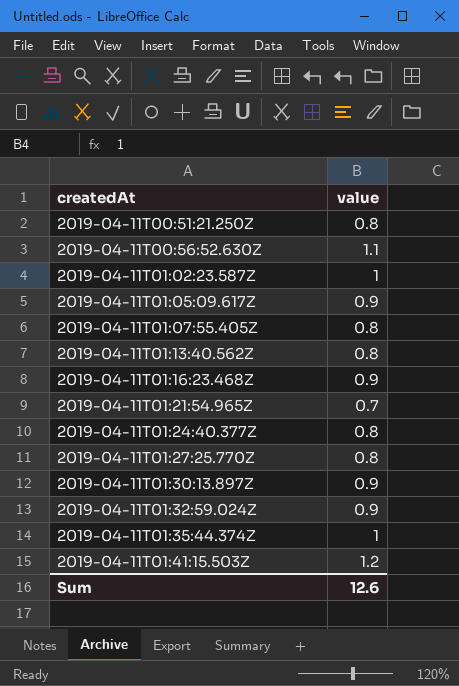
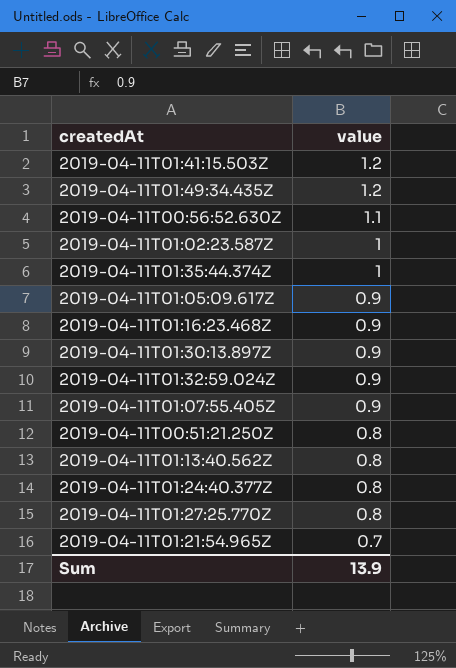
row order: createdAt ascending -> value descending
row 2019-04-11T01:49:34.435Z: none -> 1.2
2019-04-11T01:07:55.405Z | value: 0.8 -> 0.9
Sum | value: 12.6 -> 13.9

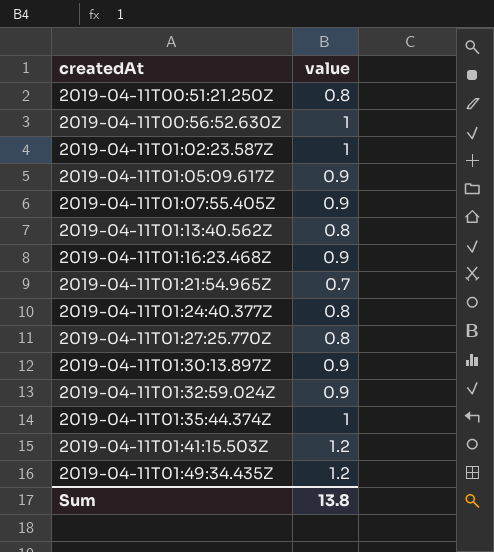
row order: value descending -> createdAt ascending
2019-04-11T00:56:52.630Z | value: 1.1 -> 1
Sum | value: 13.9 -> 13.8

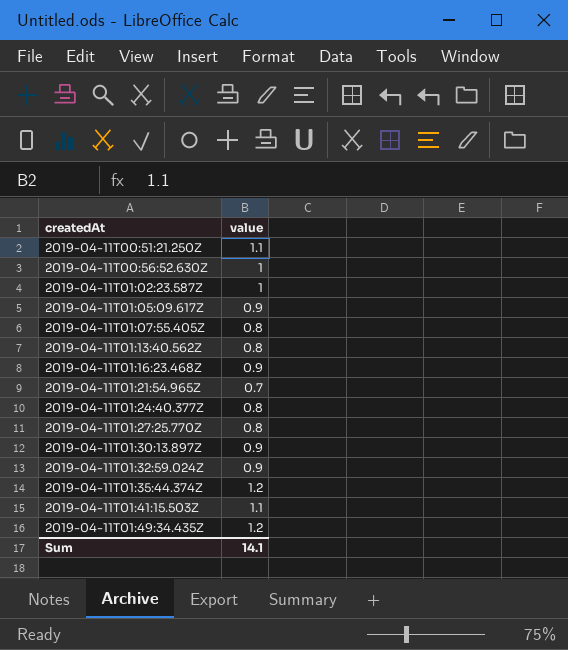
2019-04-11T00:51:21.250Z | value: 0.8 -> 1.1
2019-04-11T01:07:55.405Z | value: 0.9 -> 0.8
2019-04-11T01:35:44.374Z | value: 1 -> 1.2
2019-04-11T01:41:15.503Z | value: 1.2 -> 1.1
Sum | value: 13.8 -> 14.1

